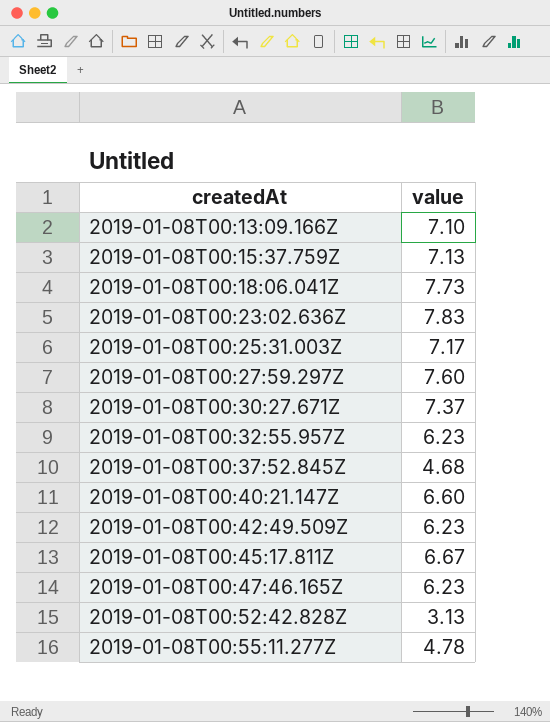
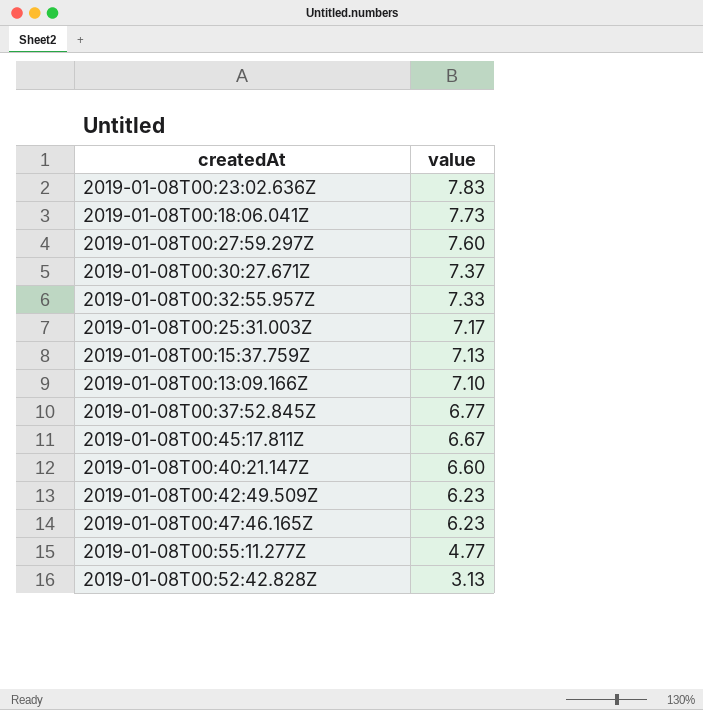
row order: createdAt ascending -> value descending
2019-01-08T00:32:55.957Z | value: 6.23 -> 7.33
2019-01-08T00:37:52.845Z | value: 4.68 -> 6.77
2019-01-08T00:55:11.277Z | value: 4.78 -> 4.77

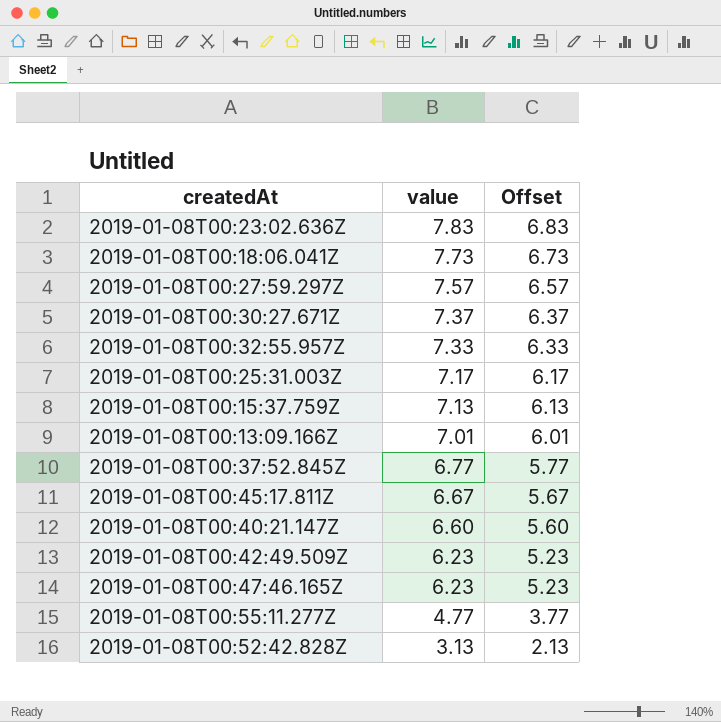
column Offset | formula: none -> [value] - 1
2019-01-08T00:27:59.297Z | value: 7.60 -> 7.57
2019-01-08T00:13:09.166Z | value: 7.10 -> 7.01

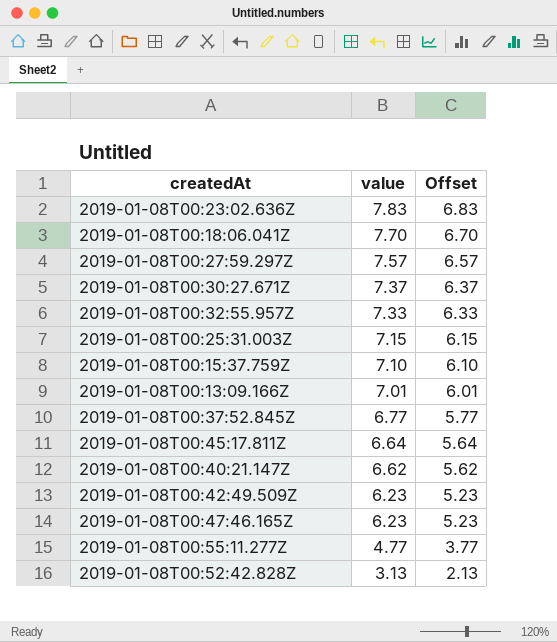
2019-01-08T00:18:06.041Z | value: 7.73 -> 7.70
2019-01-08T00:18:06.041Z | Offset: 6.73 -> 6.70
2019-01-08T00:25:31.003Z | value: 7.17 -> 7.15
2019-01-08T00:25:31.003Z | Offset: 6.17 -> 6.15
2019-01-08T00:15:37.759Z | value: 7.13 -> 7.10
2019-01-08T00:15:37.759Z | Offset: 6.13 -> 6.10
2019-01-08T00:45:17.811Z | value: 6.67 -> 6.64
2019-01-08T00:45:17.811Z | Offset: 5.67 -> 5.64
2019-01-08T00:40:21.147Z | value: 6.60 -> 6.62
2019-01-08T00:40:21.147Z | Offset: 5.60 -> 5.62

